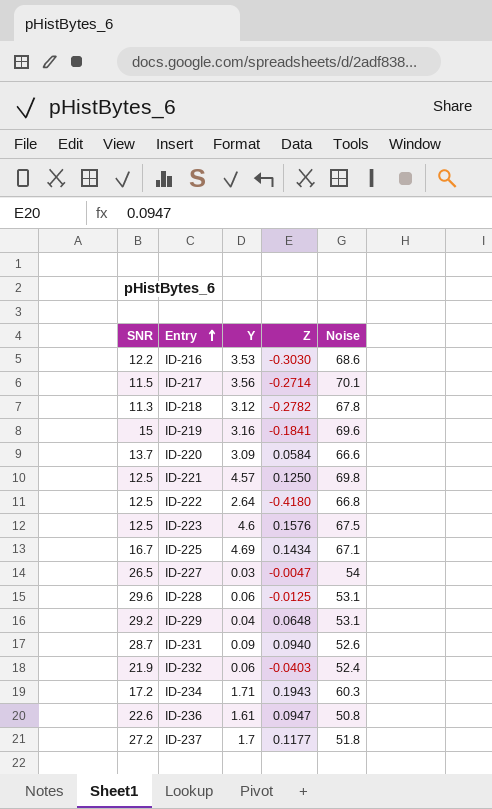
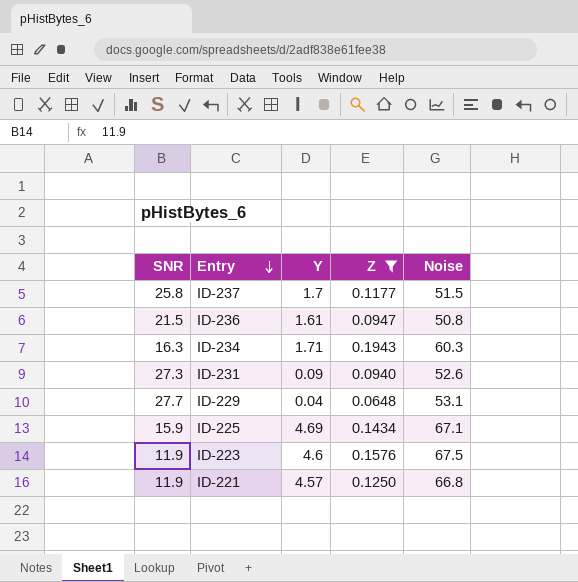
filter: none -> Z >= 0.0648
row order: Entry ascending -> Entry descending
ID-237 | SNR: 27.2 -> 25.8
ID-237 | Noise: 51.8 -> 51.5
ID-236 | SNR: 22.6 -> 21.5
ID-234 | SNR: 17.2 -> 16.3
ID-231 | SNR: 28.7 -> 27.3
ID-229 | SNR: 29.2 -> 27.7
ID-225 | SNR: 16.7 -> 15.9
ID-223 | SNR: 12.5 -> 11.9
ID-221 | SNR: 12.5 -> 11.9
ID-221 | Noise: 69.8 -> 66.8

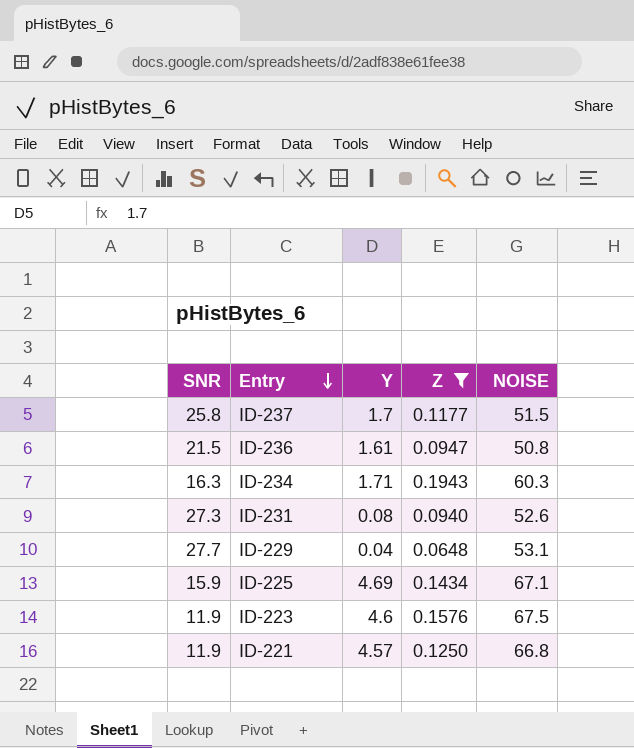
column name: Noise -> NOISE
ID-231 | Y: 0.09 -> 0.08

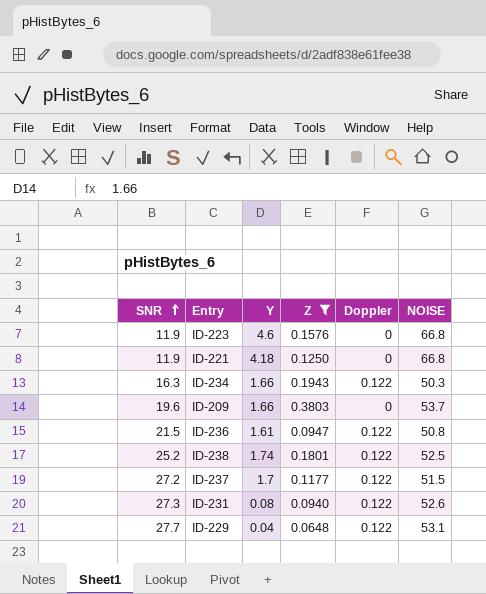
row order: Entry descending -> SNR ascending
column Doppler | position: none -> 5
row ID-225: 15.9 | 4.69 | 0.1434 | 67.1 -> none
ID-223 | NOISE: 67.5 -> 66.8
ID-221 | Y: 4.57 -> 4.18
ID-234 | Y: 1.71 -> 1.66
ID-234 | NOISE: 60.3 -> 50.3
row ID-209: none -> 19.6 | 1.66 | 0.3803 | 0 | 53.7
row ID-238: none -> 25.2 | 1.74 | 0.1801 | 0.122 | 52.5
ID-237 | SNR: 25.8 -> 27.2

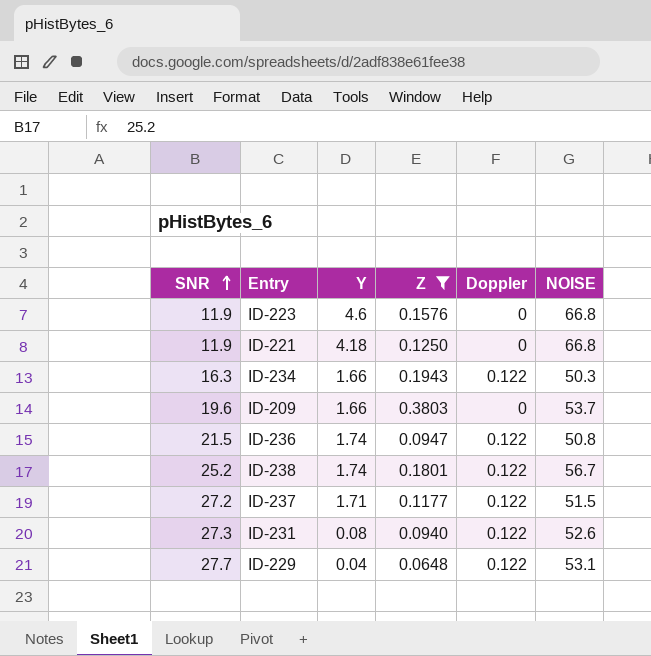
ID-236 | Y: 1.61 -> 1.74
ID-238 | NOISE: 52.5 -> 56.7
ID-237 | Y: 1.7 -> 1.71

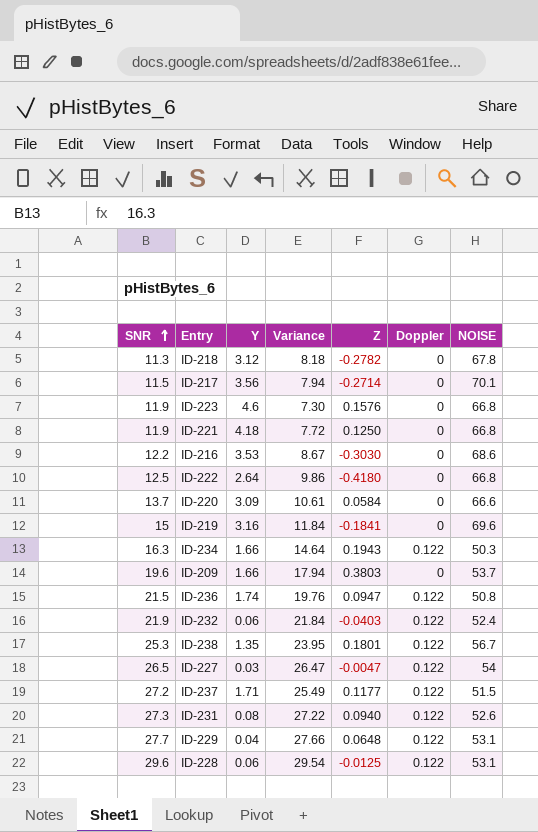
filter: Z >= 0.0648 -> none
column Variance | formula: none -> [SNR] - [Y]
ID-238 | SNR: 25.2 -> 25.3
ID-238 | Y: 1.74 -> 1.35

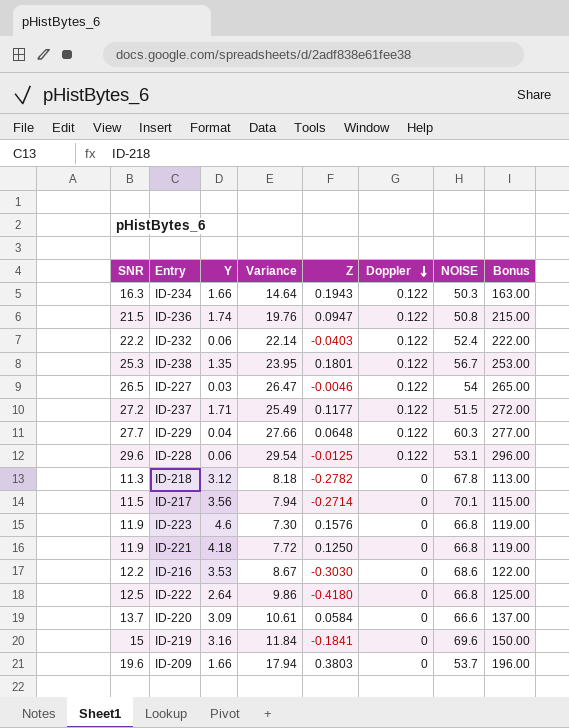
row order: SNR ascending -> Doppler descending
column Bonus | formula: none -> [SNR] * 10
row ID-231: 27.3 | 0.08 | 27.22 | 0.0940 | 0.122 | 52.6 -> none
ID-232 | SNR: 21.9 -> 22.2
ID-232 | Variance: 21.84 -> 22.14
ID-227 | Z: -0.0047 -> -0.0046
ID-229 | NOISE: 53.1 -> 60.3

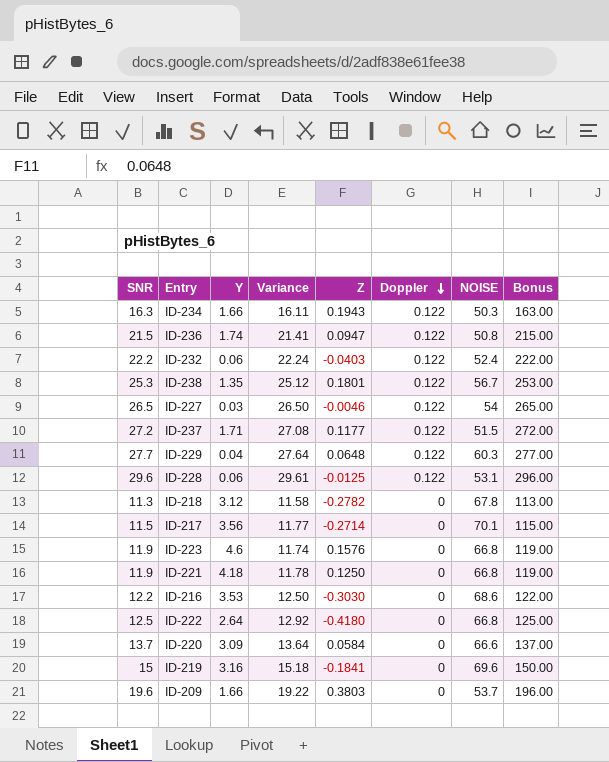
column Variance | formula: [SNR] - [Y] -> [SNR] - [Z]

